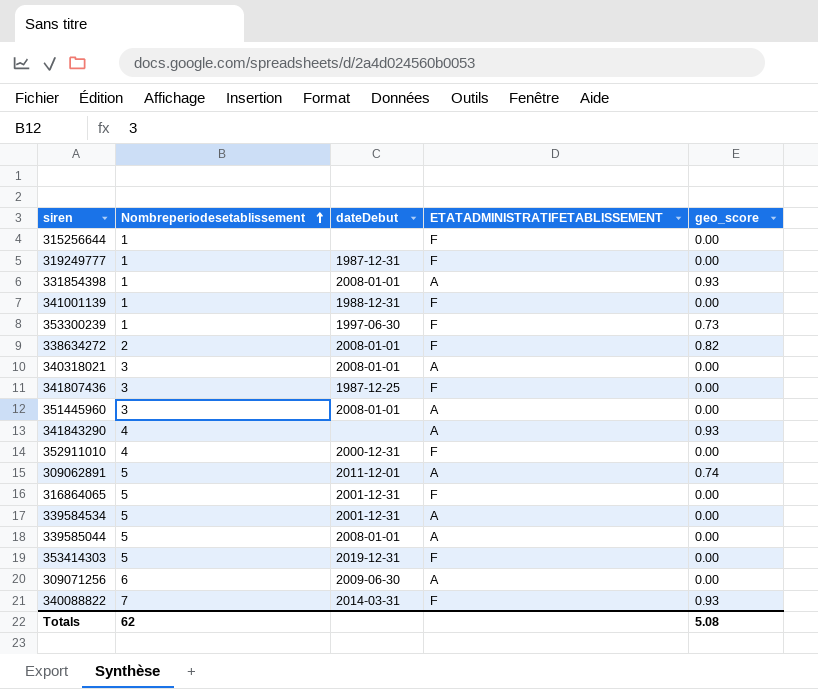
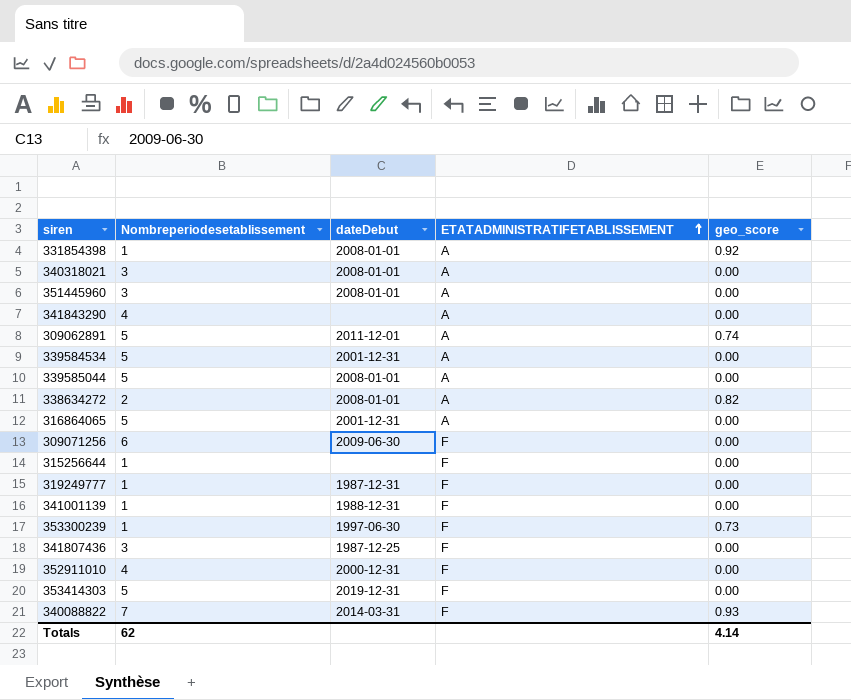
row order: Nombreperiodesetablissement ascending -> ETATADMINISTRATIFETABLISSEMENT ascending
331854398 | geo_score: 0.93 -> 0.92
341843290 | geo_score: 0.93 -> 0.00
338634272 | ETATADMINISTRATIFETABLISSEMENT: F -> A
316864065 | ETATADMINISTRATIFETABLISSEMENT: F -> A
309071256 | ETATADMINISTRATIFETABLISSEMENT: A -> F
Totals | geo_score: 5.08 -> 4.14

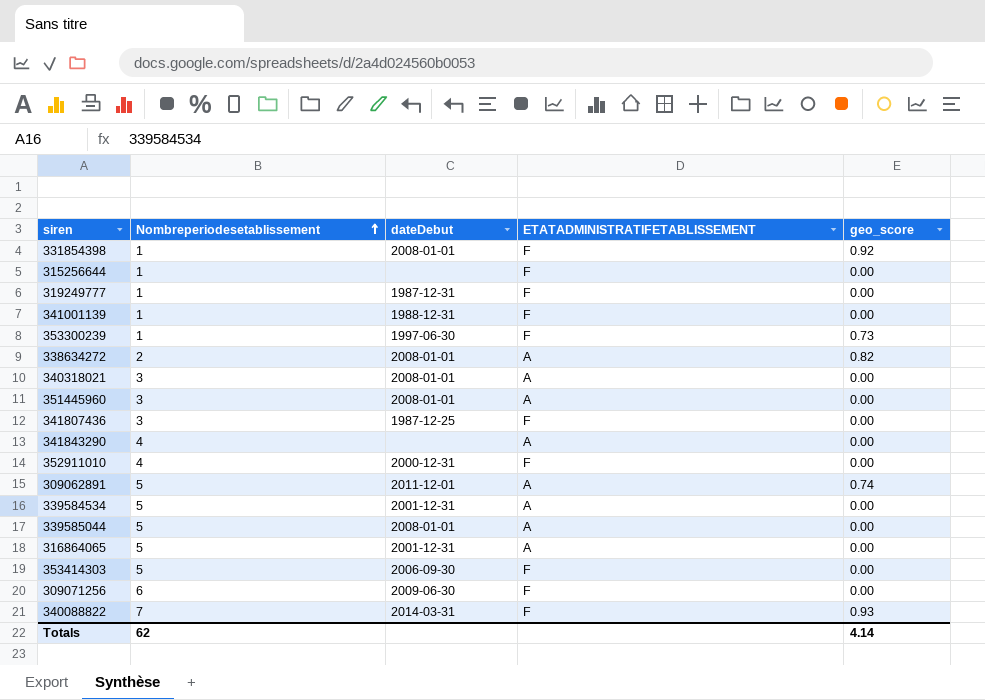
row order: ETATADMINISTRATIFETABLISSEMENT ascending -> Nombreperiodesetablissement ascending
331854398 | ETATADMINISTRATIFETABLISSEMENT: A -> F
353414303 | dateDebut: 2019-12-31 -> 2006-09-30

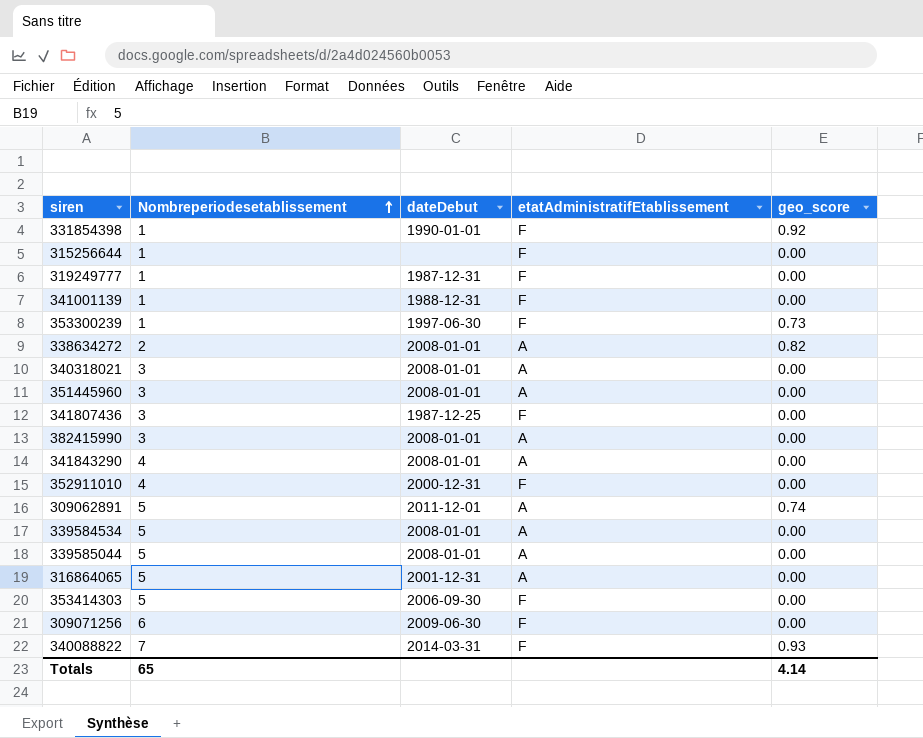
column name: ETATADMINISTRATIFETABLISSEMENT -> etatAdministratifEtablissement
331854398 | dateDebut: 2008-01-01 -> 1990-01-01
row 382415990: none -> 3 | 2008-01-01 | A | 0.00
341843290 | dateDebut: none -> 2008-01-01
339584534 | dateDebut: 2001-12-31 -> 2008-01-01
Totals | Nombreperiodesetablissement: 62 -> 65

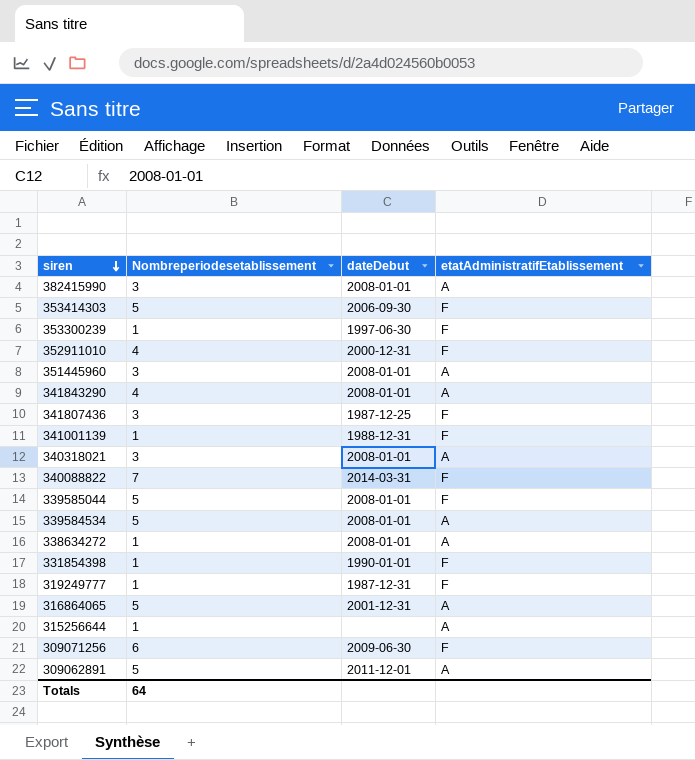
row order: Nombreperiodesetablissement ascending -> siren descending
column geo_score | position: 5 -> none
339585044 | etatAdministratifEtablissement: A -> F
338634272 | Nombreperiodesetablissement: 2 -> 1
315256644 | etatAdministratifEtablissement: F -> A
Totals | Nombreperiodesetablissement: 65 -> 64

